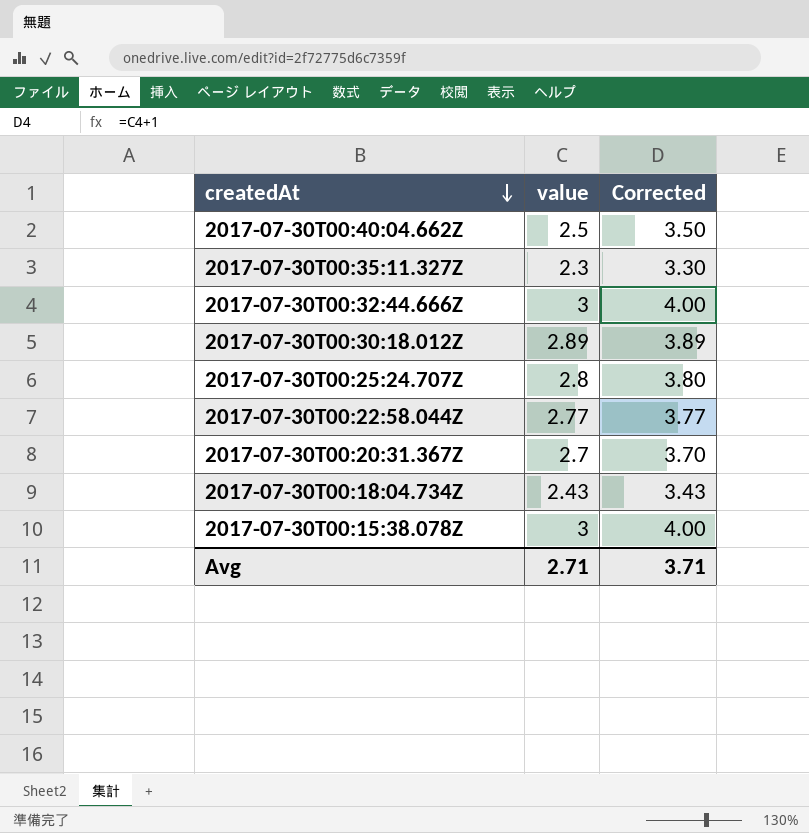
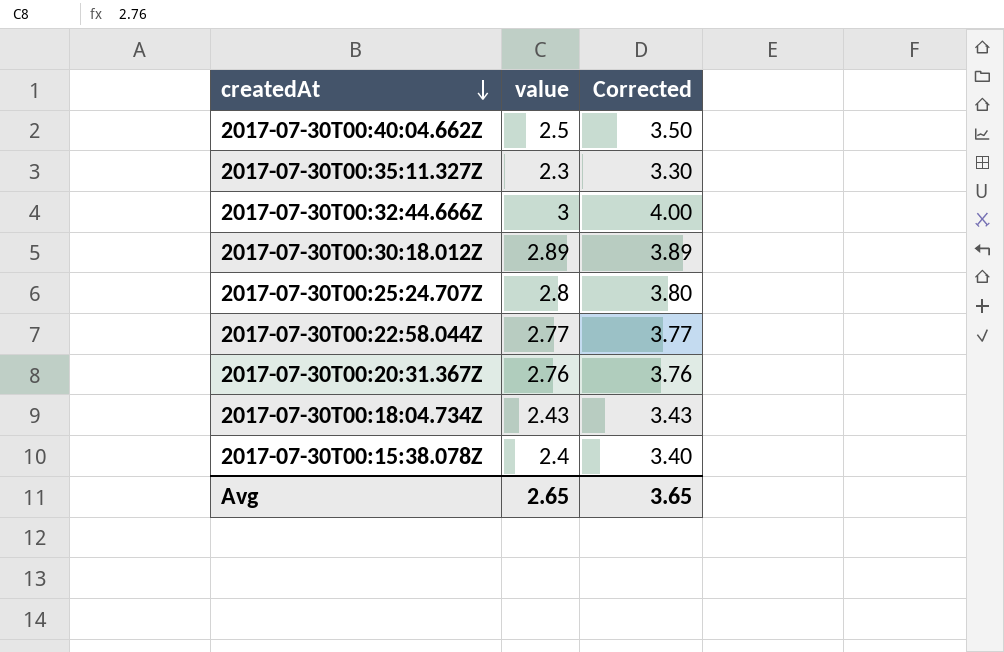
2017-07-30T00:20:31.367Z | value: 2.7 -> 2.76
2017-07-30T00:20:31.367Z | Corrected: 3.70 -> 3.76
2017-07-30T00:15:38.078Z | value: 3 -> 2.4
2017-07-30T00:15:38.078Z | Corrected: 4.00 -> 3.40
Avg | value: 2.71 -> 2.65
Avg | Corrected: 3.71 -> 3.65

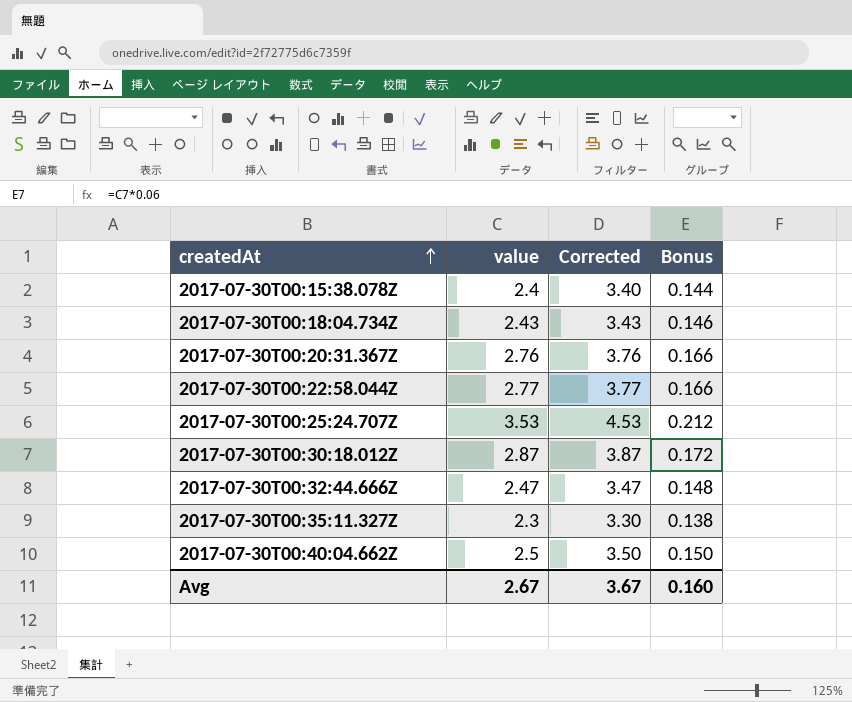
row order: createdAt descending -> createdAt ascending
column Bonus | formula: none -> [value] * 0.06
2017-07-30T00:25:24.707Z | value: 2.8 -> 3.53
2017-07-30T00:25:24.707Z | Corrected: 3.80 -> 4.53
2017-07-30T00:30:18.012Z | value: 2.89 -> 2.87
2017-07-30T00:30:18.012Z | Corrected: 3.89 -> 3.87
2017-07-30T00:32:44.666Z | value: 3 -> 2.47
2017-07-30T00:32:44.666Z | Corrected: 4.00 -> 3.47
Avg | value: 2.65 -> 2.67
Avg | Corrected: 3.65 -> 3.67

